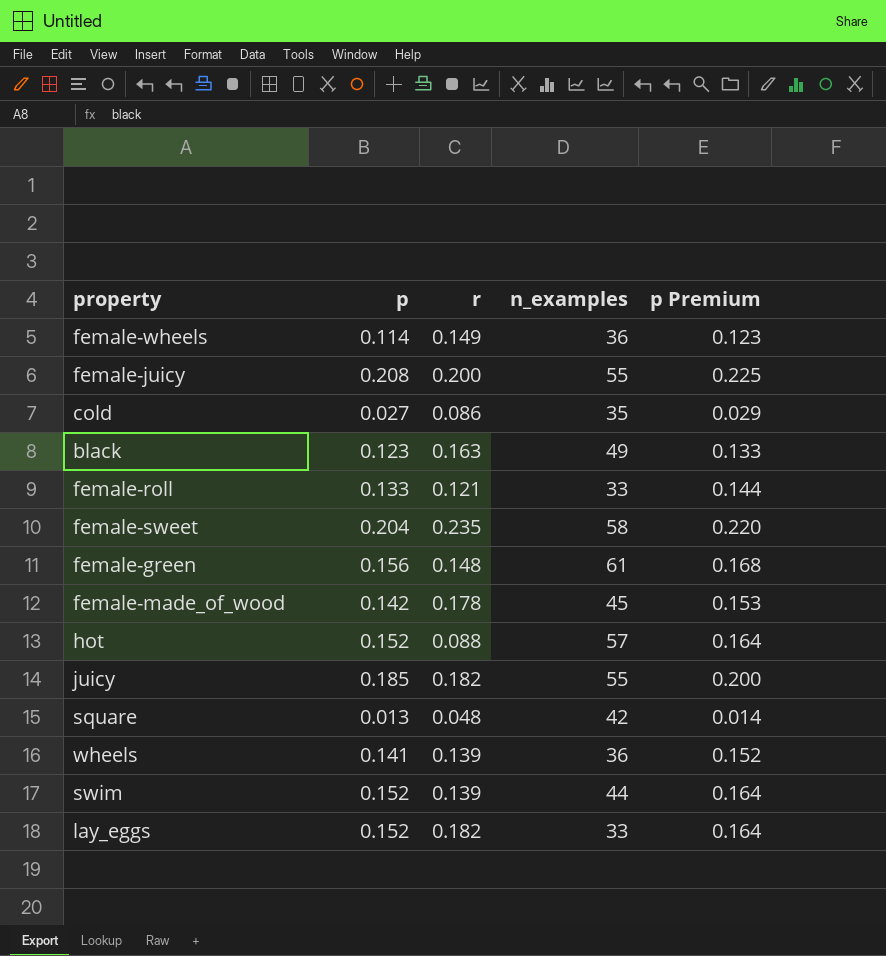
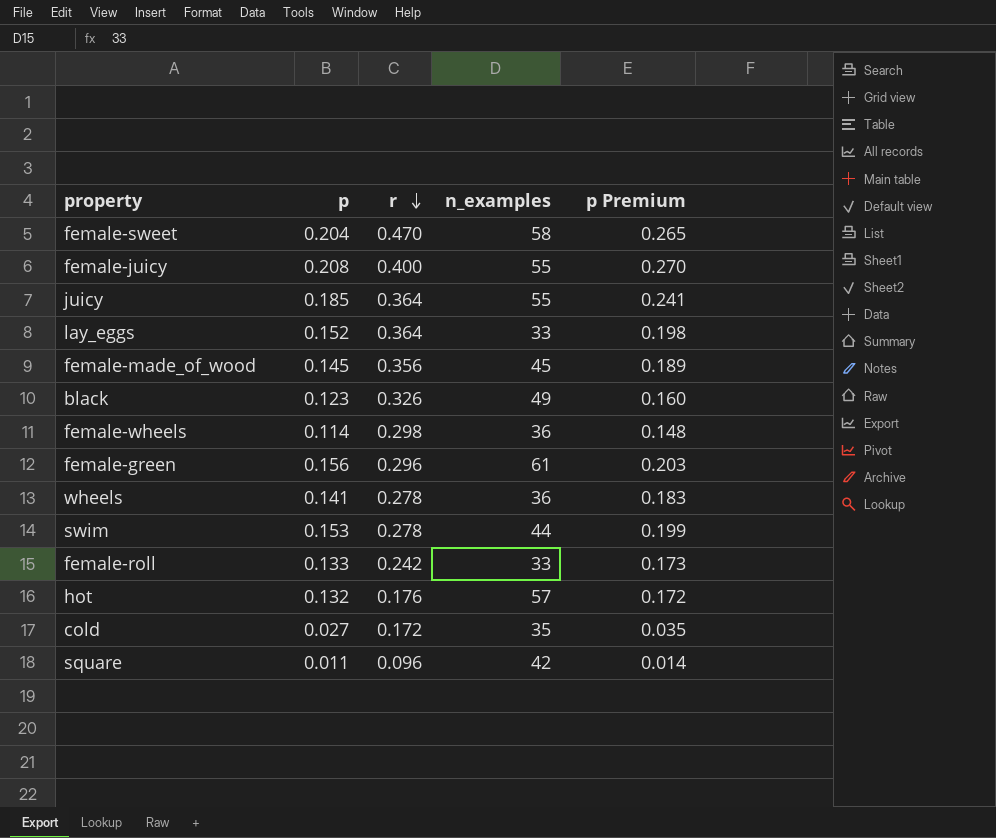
row order: none -> r descending
column p Premium | formula: [p] * 1.08 -> [p] * 1.3
female-sweet | r: 0.235 -> 0.470
female-juicy | r: 0.200 -> 0.400
juicy | r: 0.182 -> 0.364
lay_eggs | r: 0.182 -> 0.364
female-made_of_wood | p: 0.142 -> 0.145
female-made_of_wood | r: 0.178 -> 0.356
black | r: 0.163 -> 0.326
female-wheels | r: 0.149 -> 0.298
female-green | r: 0.148 -> 0.296
wheels | r: 0.139 -> 0.278
swim | p: 0.152 -> 0.153
swim | r: 0.139 -> 0.278
female-roll | r: 0.121 -> 0.242
hot | p: 0.152 -> 0.132
hot | r: 0.088 -> 0.176
cold | r: 0.086 -> 0.172
square | p: 0.013 -> 0.011
square | r: 0.048 -> 0.096

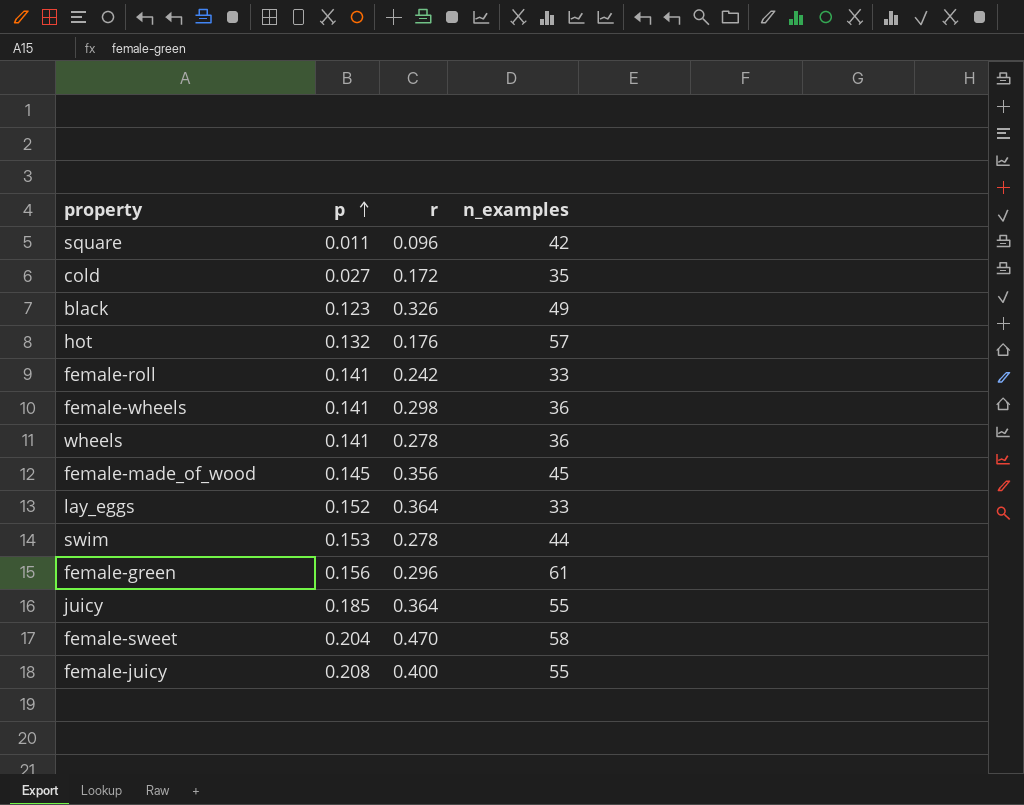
row order: r descending -> p ascending
column p Premium | formula: [p] * 1.3 -> none
female-roll | p: 0.133 -> 0.141
female-wheels | p: 0.114 -> 0.141

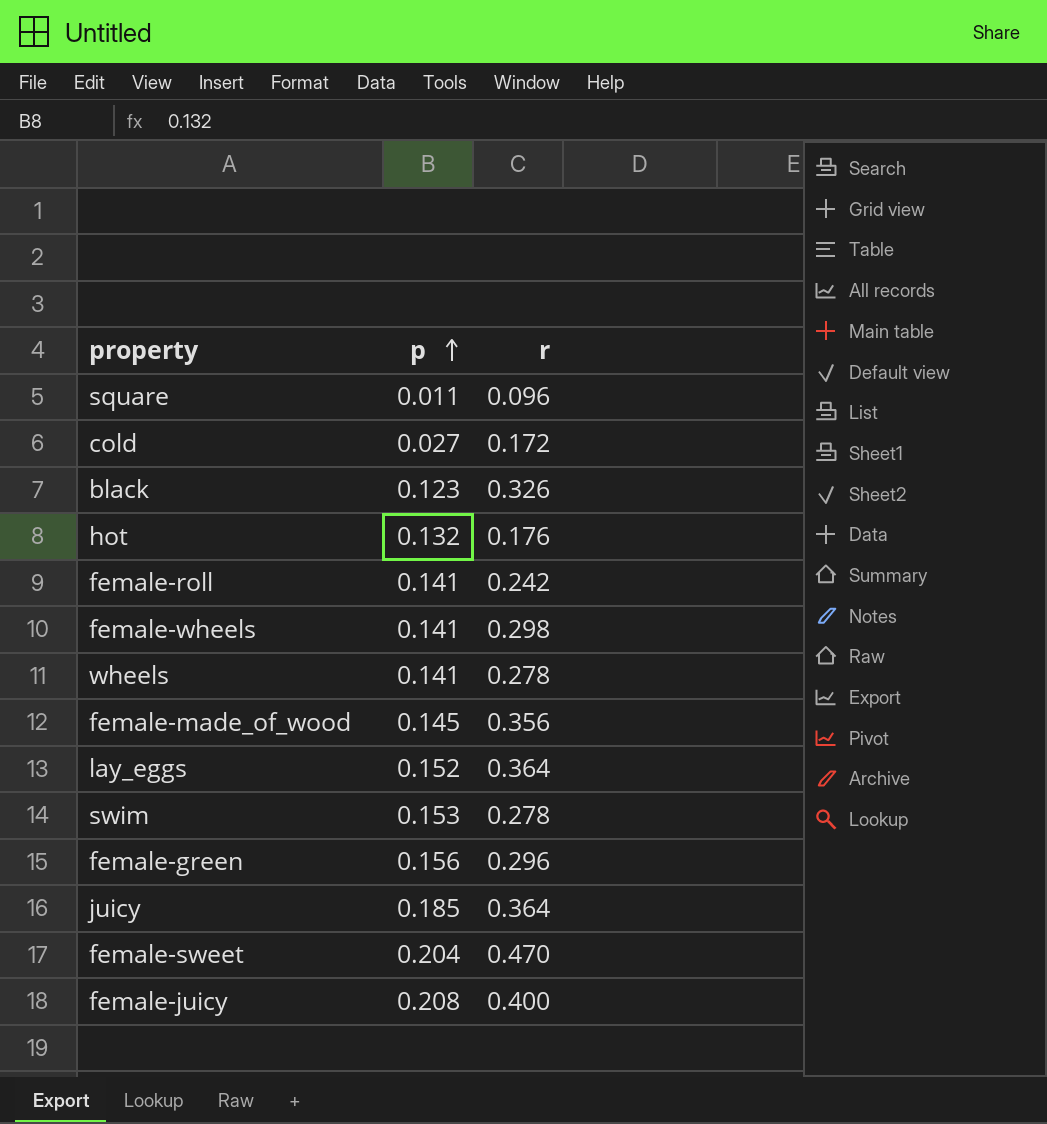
column n_examples | position: 4 -> none

